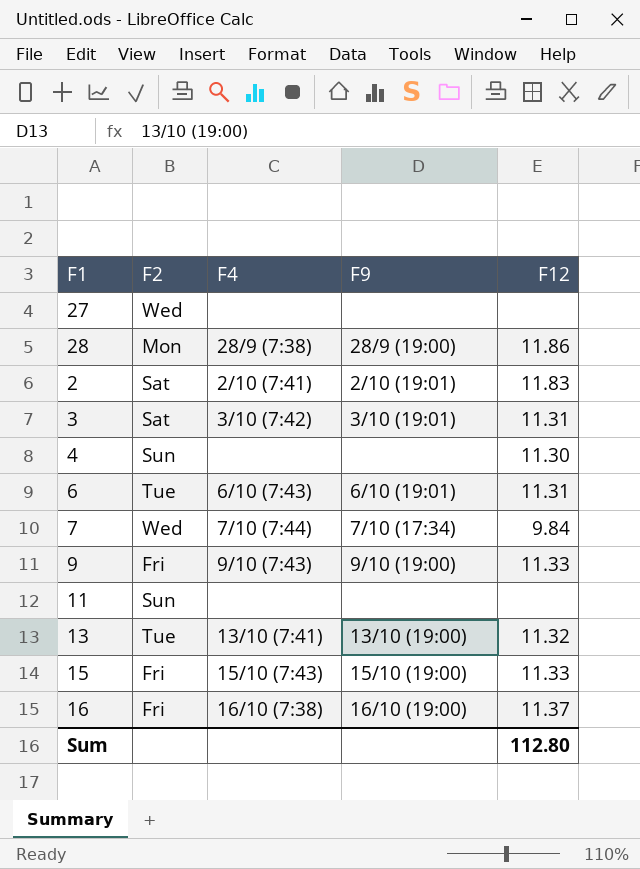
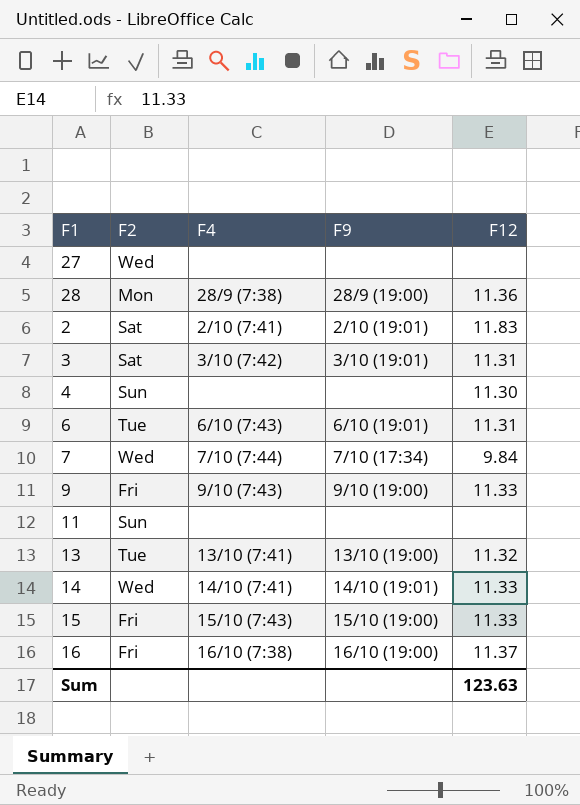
28 | F12: 11.86 -> 11.36
row 14: none -> Wed | 14/10 (7:41) | 14/10 (19:01) | 11.33
Sum | F12: 112.80 -> 123.63

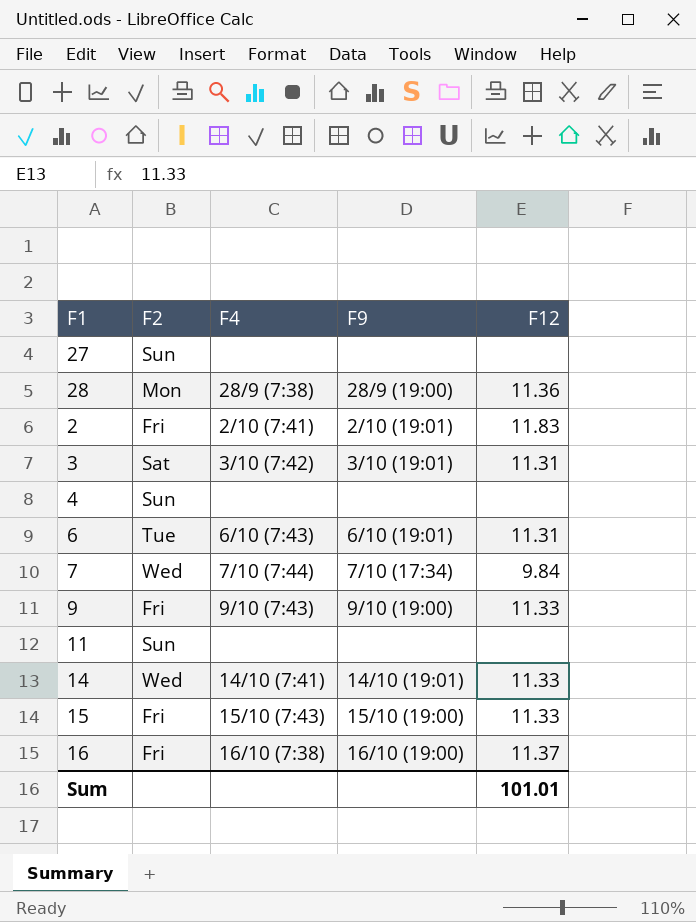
row 13: Tue | 13/10 (7:41) | 13/10 (19:00) | 11.32 -> none
27 | F2: Wed -> Sun
2 | F2: Sat -> Fri
4 | F12: 11.30 -> none
Sum | F12: 123.63 -> 101.01

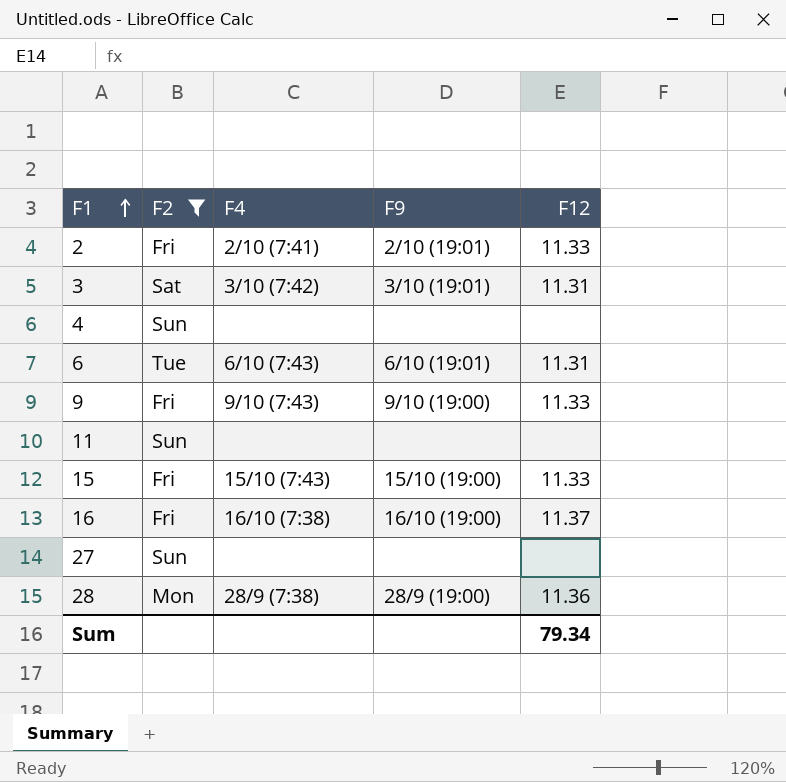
filter: none -> F2 != Wed
row order: none -> F1 ascending
2 | F12: 11.83 -> 11.33
Sum | F12: 101.01 -> 79.34

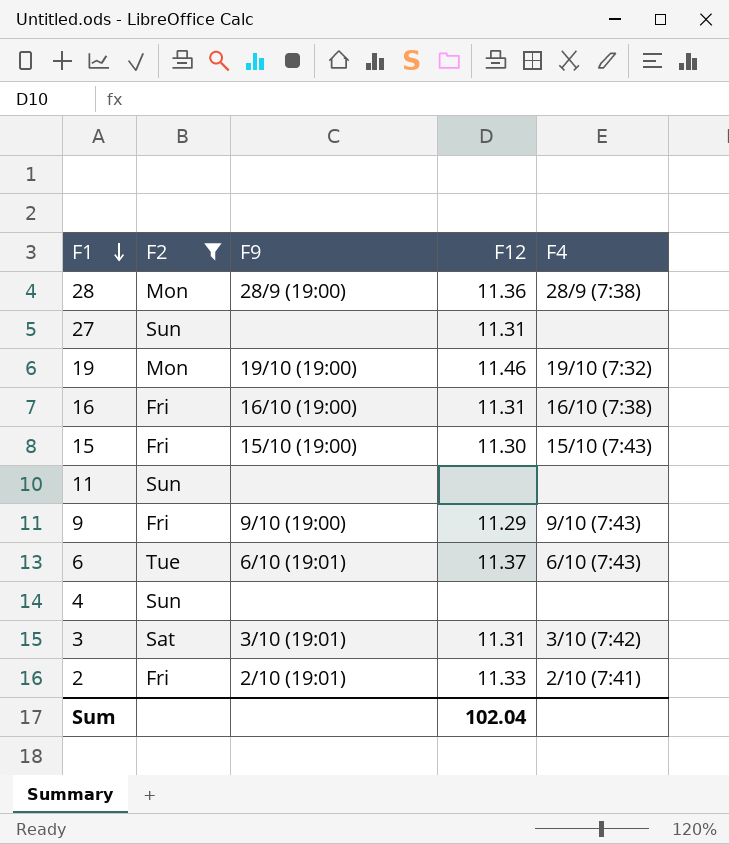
row order: F1 ascending -> F1 descending
column F4 | position: 3 -> 5
27 | F12: none -> 11.31
row 19: none -> Mon | 19/10 (19:00) | 11.46 | 19/10 (7:32)
16 | F12: 11.37 -> 11.31
15 | F12: 11.33 -> 11.30
9 | F12: 11.33 -> 11.29
6 | F12: 11.31 -> 11.37
Sum | F12: 79.34 -> 102.04

